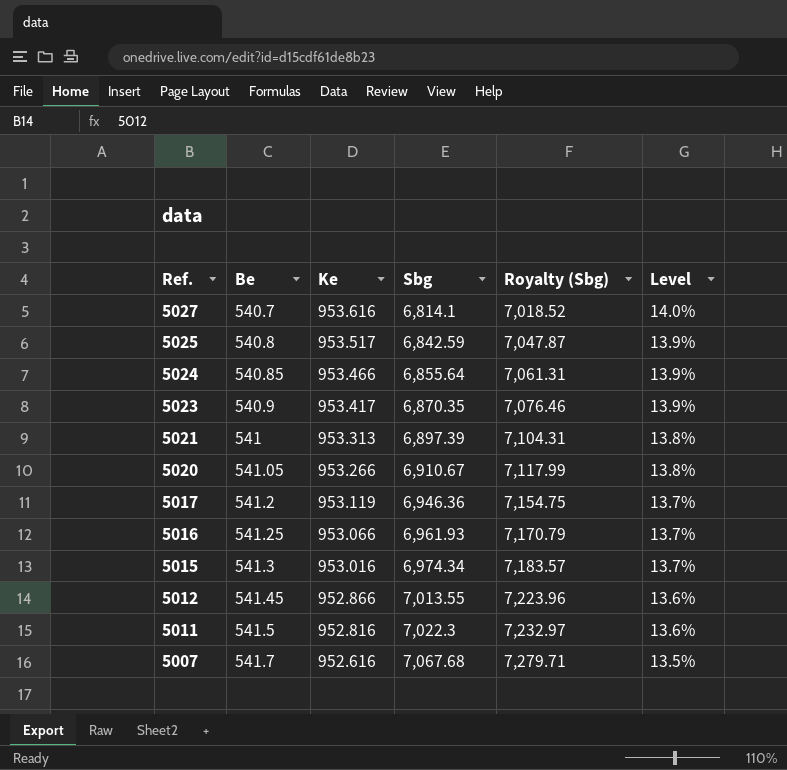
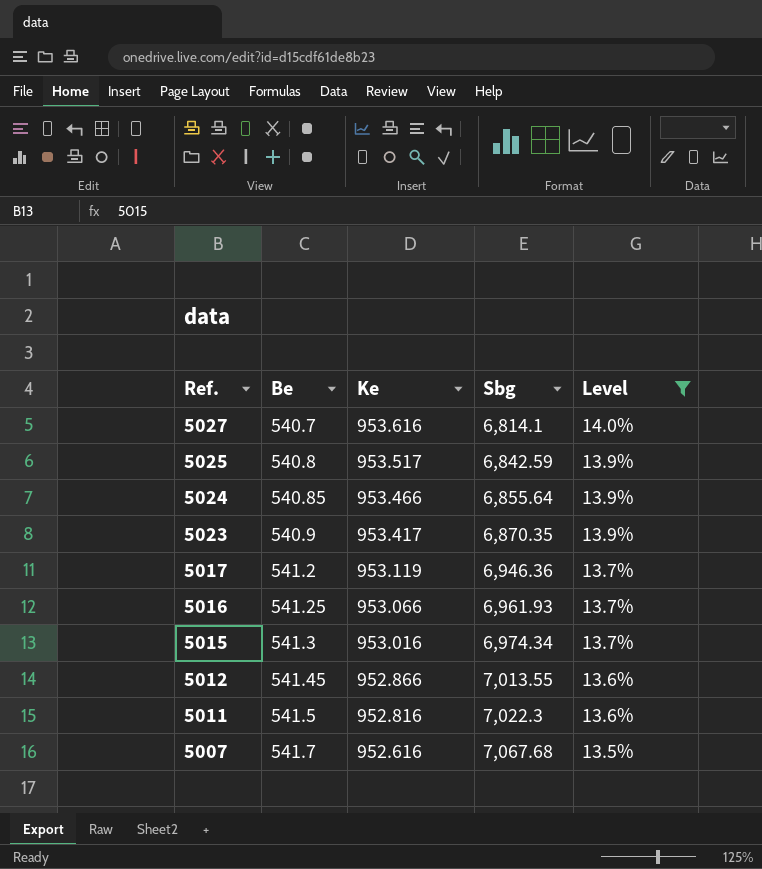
filter: none -> Level != 13.8%
column Royalty (Sbg) | formula: [Sbg] * 1.03 -> none

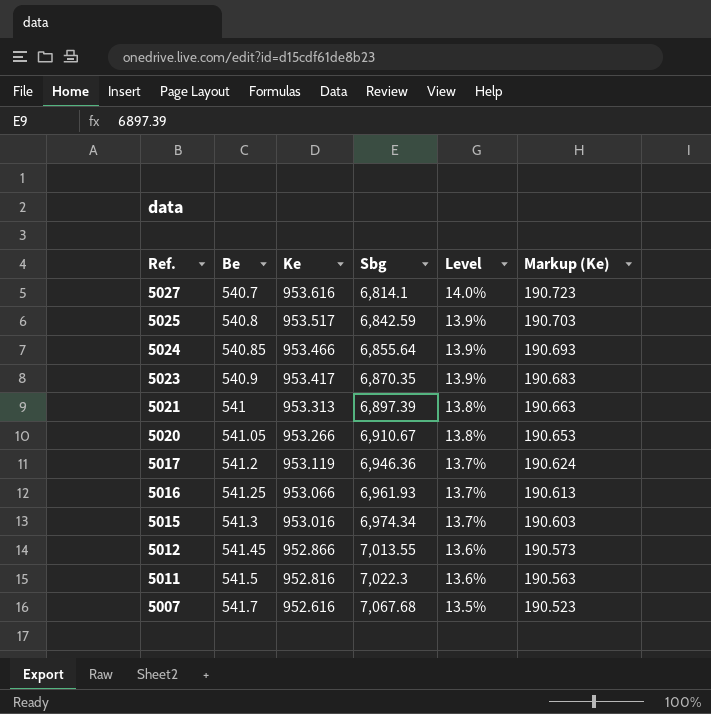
filter: Level != 13.8% -> none
column Markup (Ke) | formula: none -> [Ke] * 0.2

